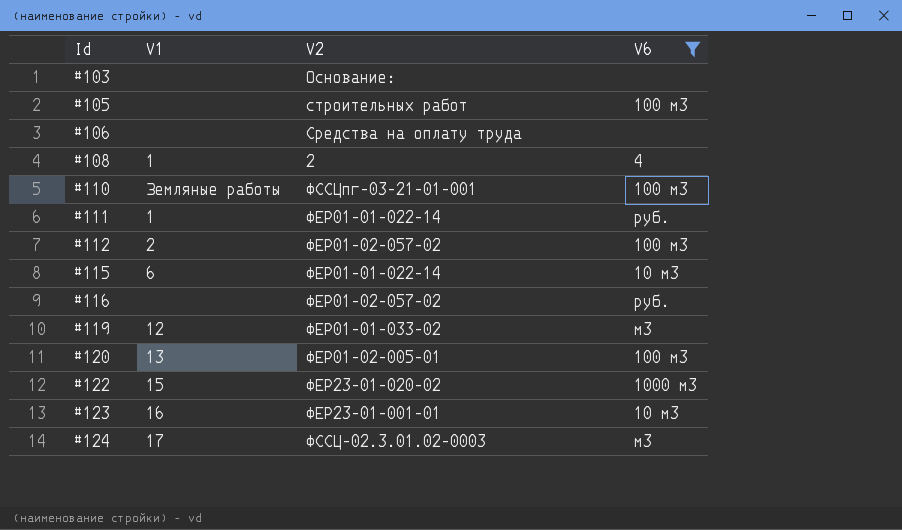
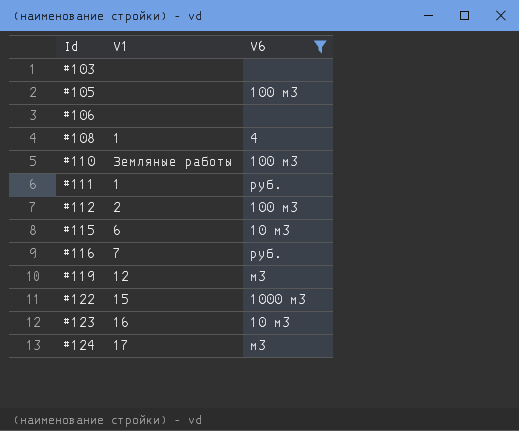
column V2 | position: 3 -> none
row #120: 13 | ФЕР01-02-005-01 | 100 м3 -> none
#116 | V1: none -> 7

